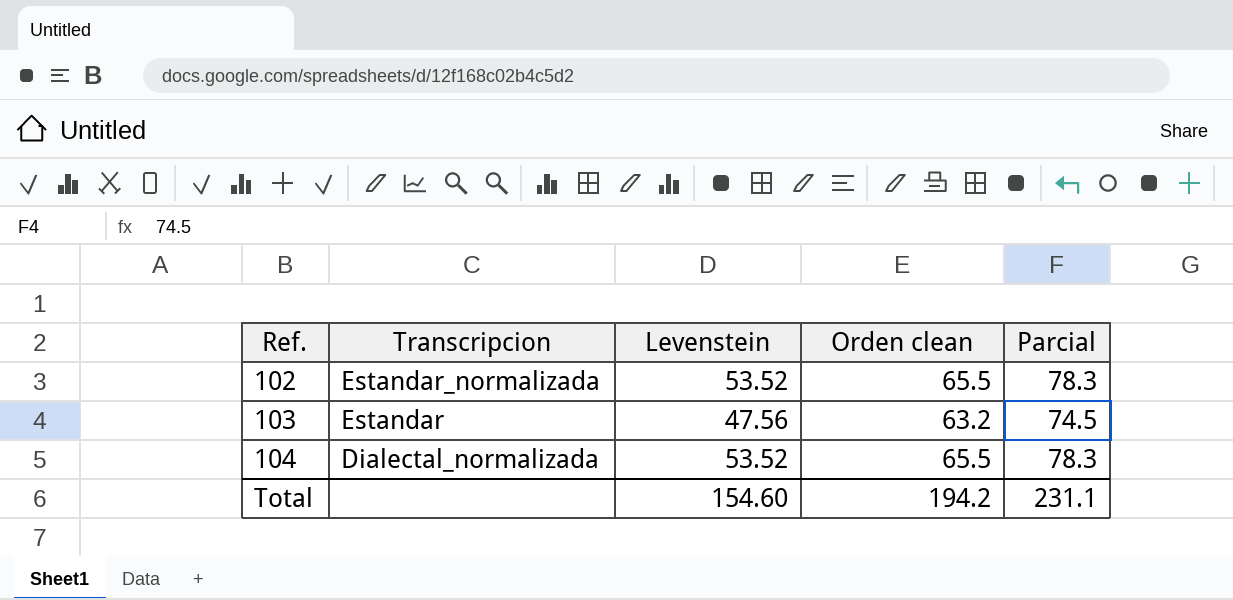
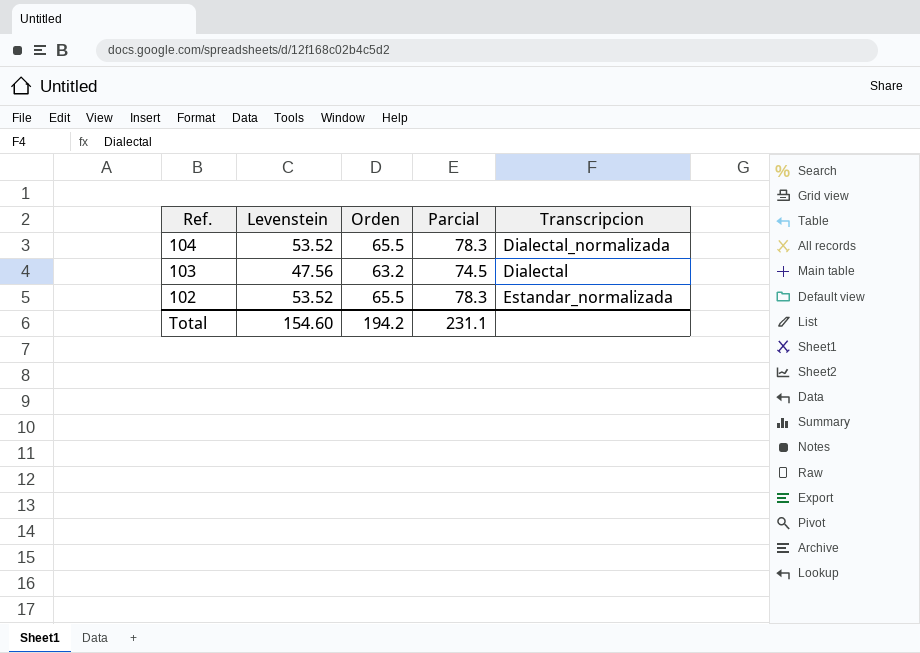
row order: Ref. ascending -> Ref. descending
column name: Orden clean -> Orden
column Transcripcion | position: 2 -> 5
103 | Transcripcion: Estandar -> Dialectal

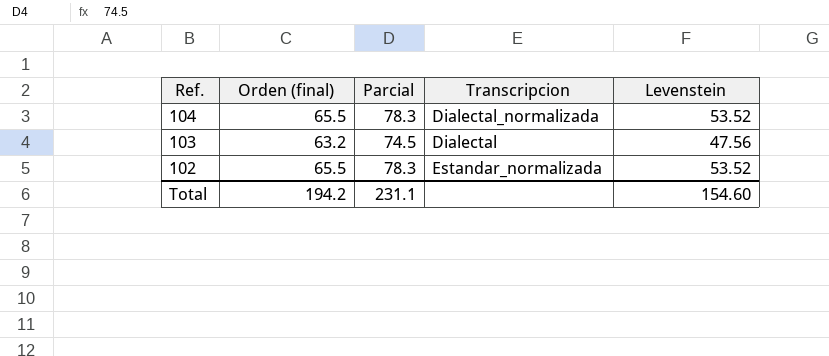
column name: Orden -> Orden (final)
column Levenstein | position: 2 -> 5

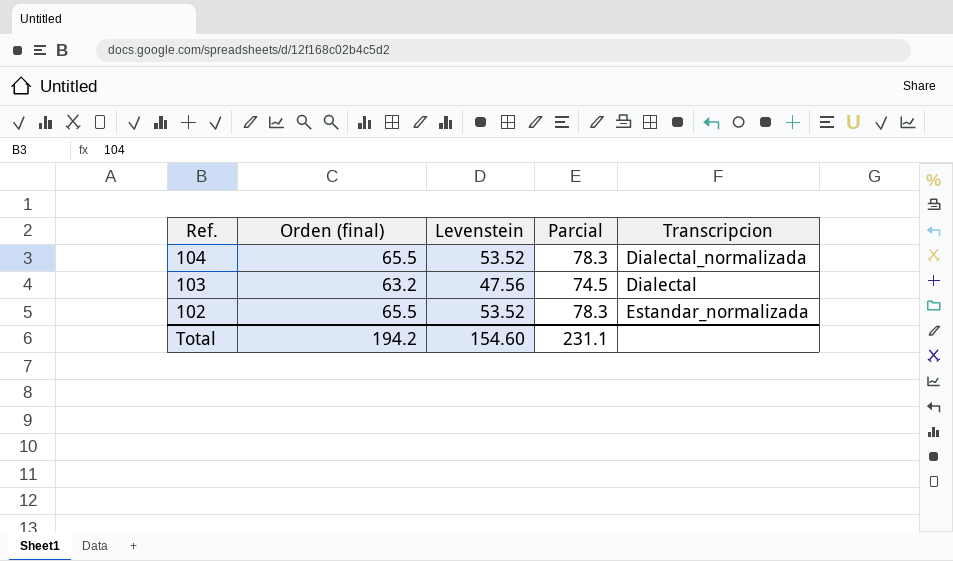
column Levenstein | position: 5 -> 3

